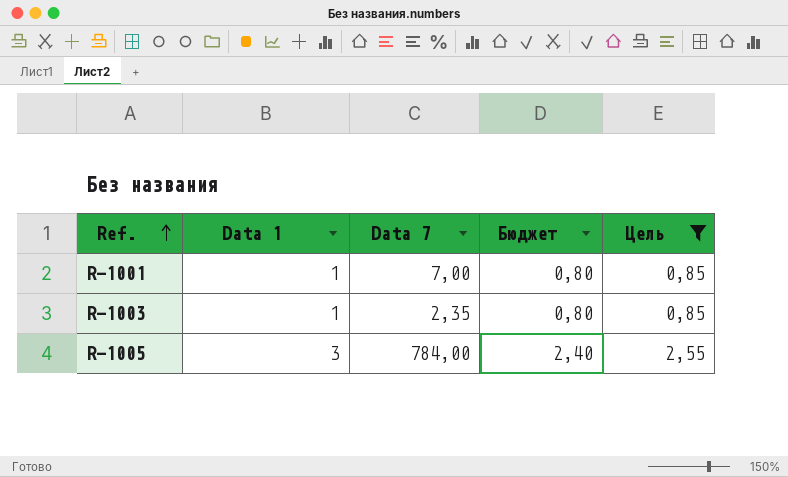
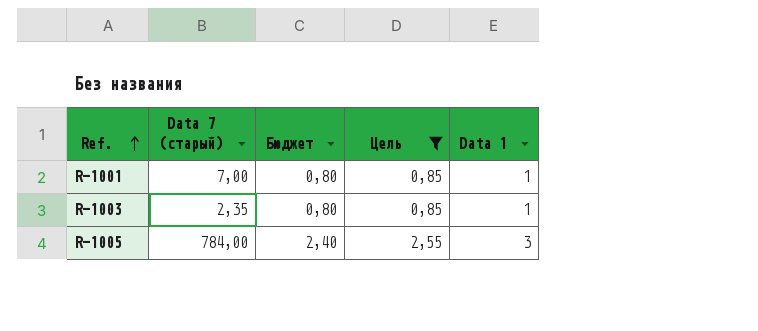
column name: Data 7 -> Data 7 (старый)
column Data 1 | position: 2 -> 5

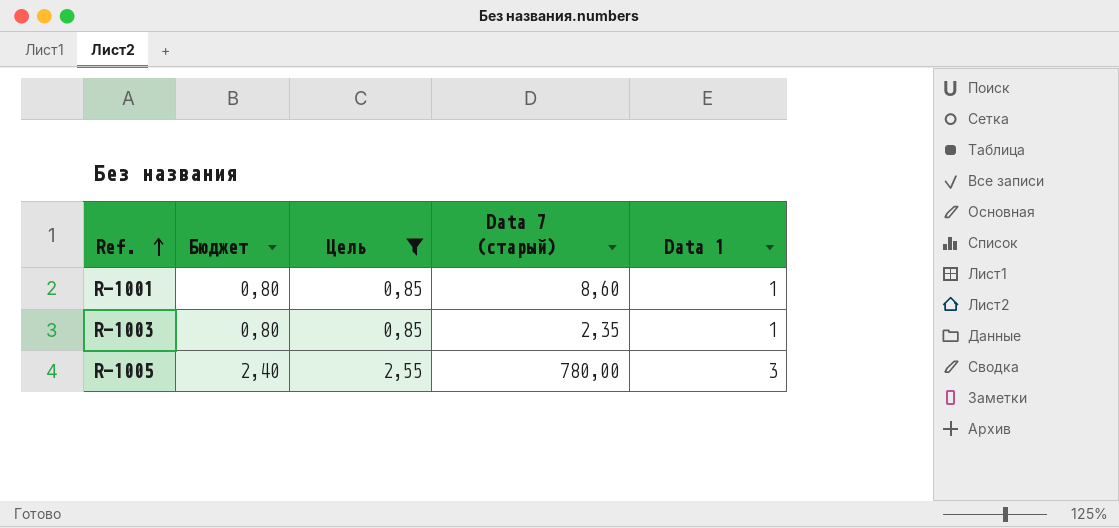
column Data 7 (старый) | position: 2 -> 4
R-1001 | Data 7 (старый): 7,00 -> 8,60
R-1005 | Data 7 (старый): 784,00 -> 780,00

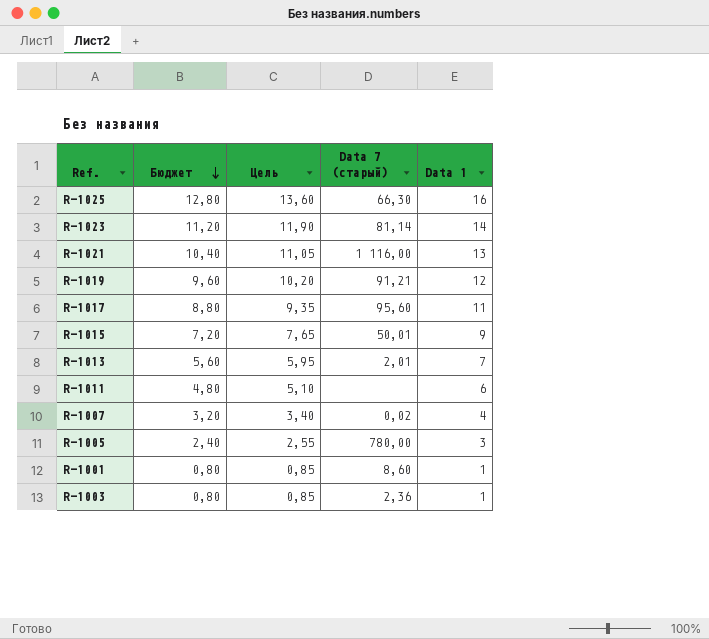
filter: Цель <= 2,55 -> none
row order: Ref. ascending -> Бюджет descending
R-1003 | Data 7 (старый): 2,35 -> 2,36

